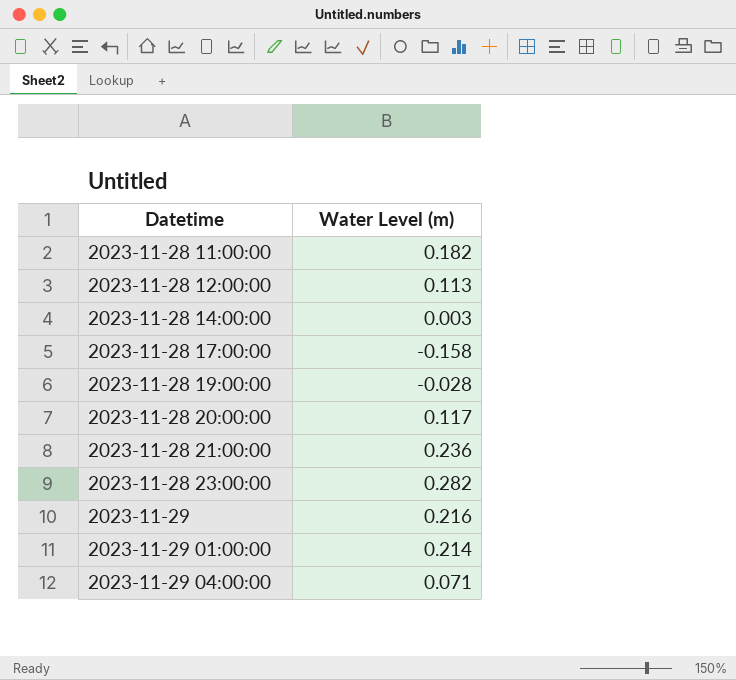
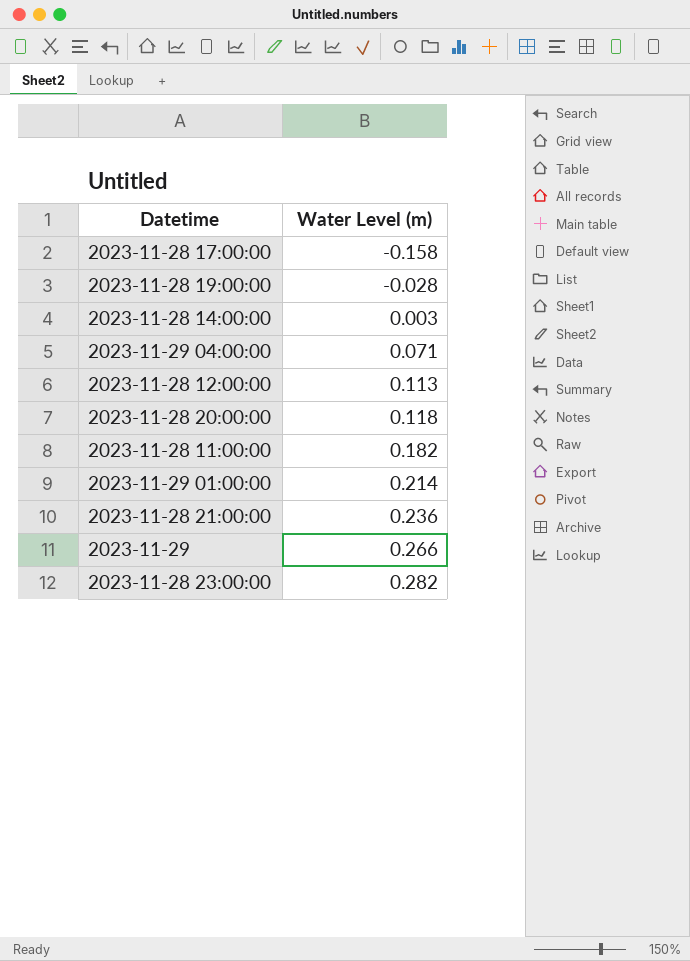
row order: Datetime ascending -> Water Level (m) ascending
2023-11-28 20:00:00 | Water Level (m): 0.117 -> 0.118
2023-11-29 | Water Level (m): 0.216 -> 0.266

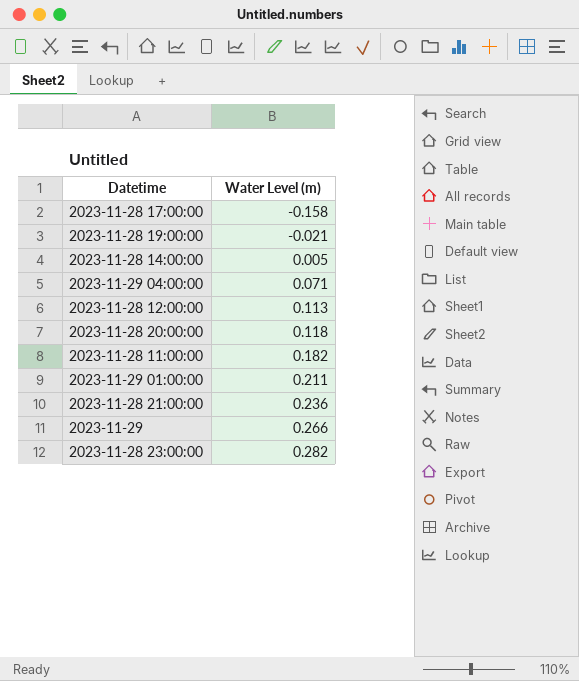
2023-11-28 19:00:00 | Water Level (m): -0.028 -> -0.021
2023-11-28 14:00:00 | Water Level (m): 0.003 -> 0.005
2023-11-29 01:00:00 | Water Level (m): 0.214 -> 0.211

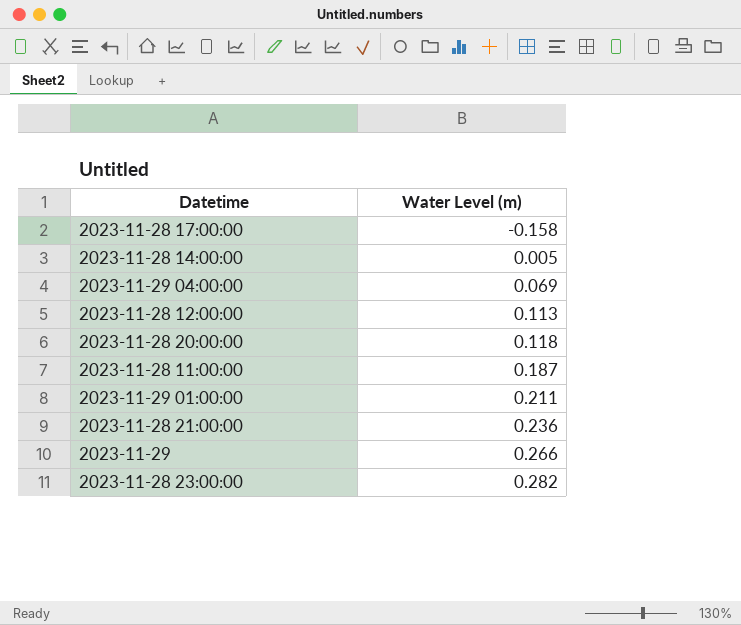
row 2023-11-28 19:00:00: -0.021 -> none
2023-11-29 04:00:00 | Water Level (m): 0.071 -> 0.069
2023-11-28 11:00:00 | Water Level (m): 0.182 -> 0.187

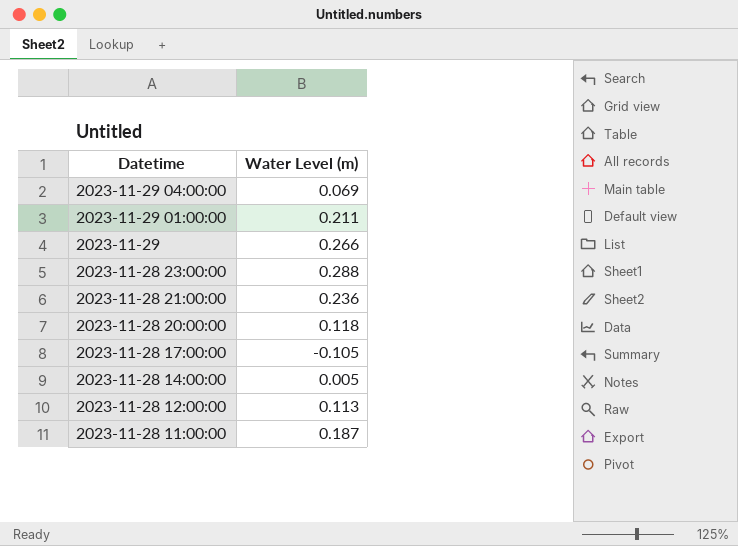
row order: Water Level (m) ascending -> Datetime descending
2023-11-28 23:00:00 | Water Level (m): 0.282 -> 0.288
2023-11-28 17:00:00 | Water Level (m): -0.158 -> -0.105

